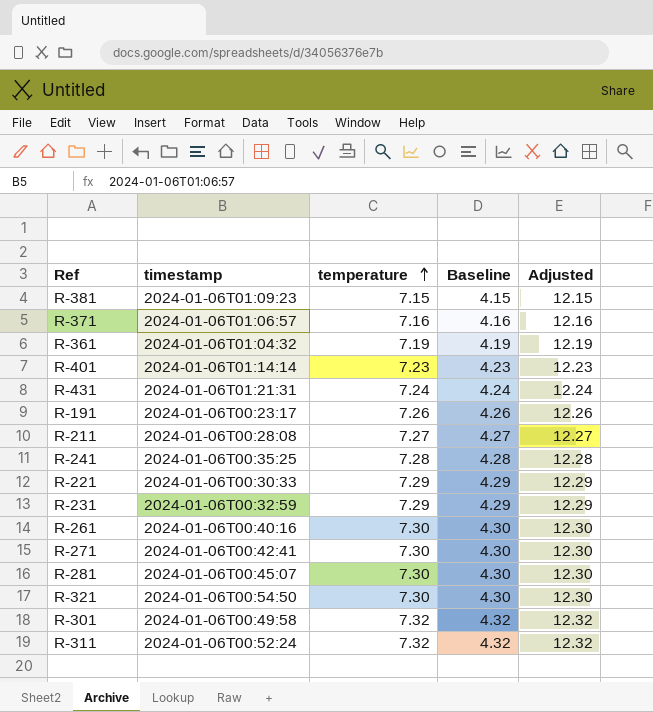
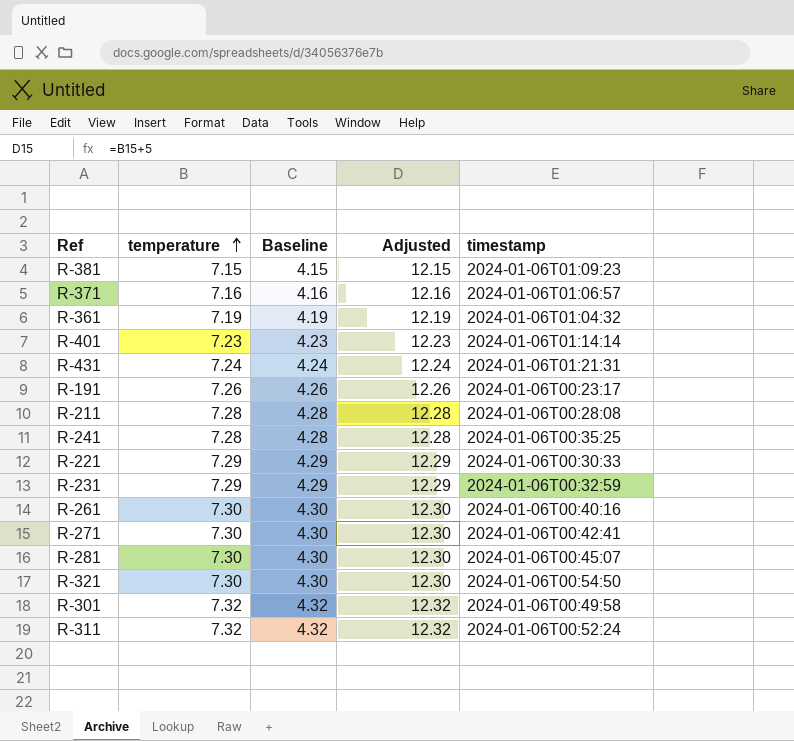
column timestamp | position: 2 -> 5
R-211 | temperature: 7.27 -> 7.28
R-211 | Baseline: 4.27 -> 4.28
R-211 | Adjusted: 12.27 -> 12.28

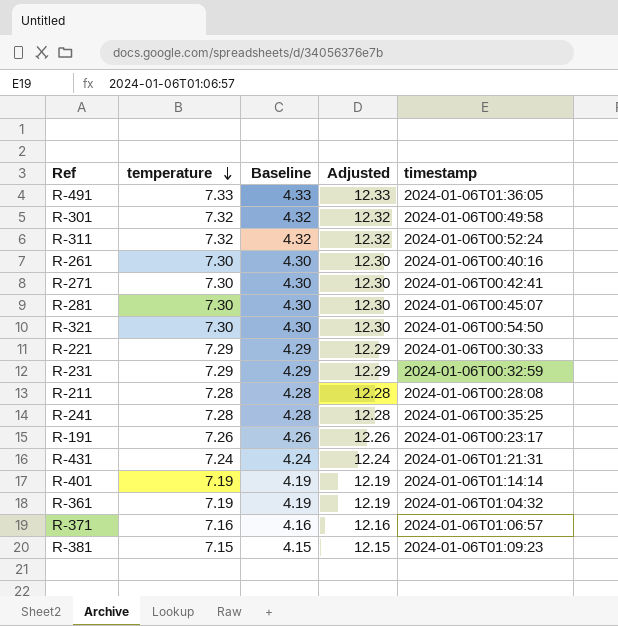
row order: temperature ascending -> temperature descending
row R-491: none -> 7.33 | 4.33 | 12.33 | 2024-01-06T01:36:05
R-401 | temperature: 7.23 -> 7.19
R-401 | Baseline: 4.23 -> 4.19
R-401 | Adjusted: 12.23 -> 12.19

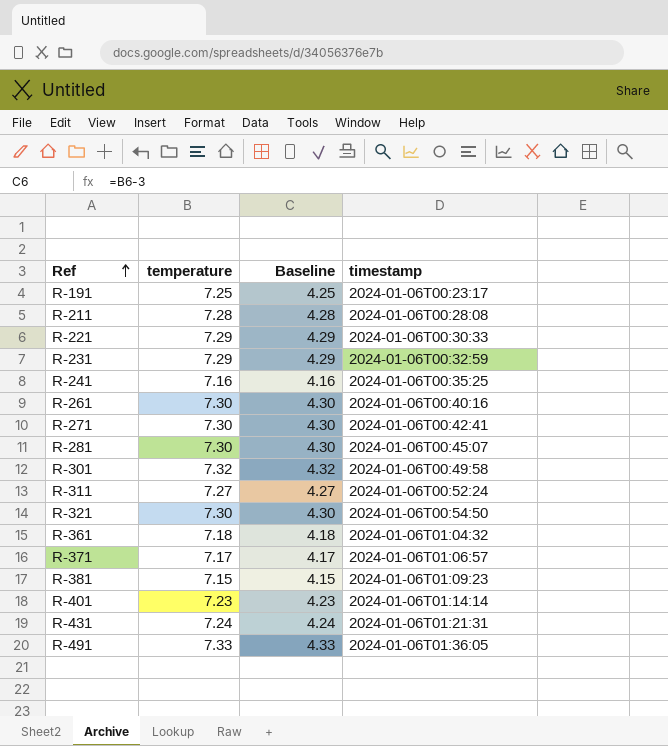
row order: temperature descending -> Ref ascending
column Adjusted | formula: [temperature] + 5 -> none
R-191 | temperature: 7.26 -> 7.25
R-191 | Baseline: 4.26 -> 4.25
R-241 | temperature: 7.28 -> 7.16
R-241 | Baseline: 4.28 -> 4.16
R-311 | temperature: 7.32 -> 7.27
R-311 | Baseline: 4.32 -> 4.27
R-361 | temperature: 7.19 -> 7.18
R-361 | Baseline: 4.19 -> 4.18
R-371 | temperature: 7.16 -> 7.17
R-371 | Baseline: 4.16 -> 4.17
R-401 | temperature: 7.19 -> 7.23
R-401 | Baseline: 4.19 -> 4.23

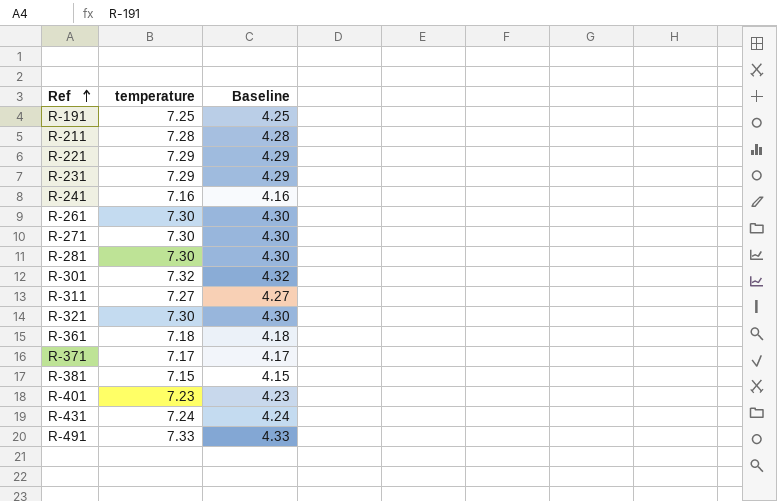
column timestamp | position: 4 -> none

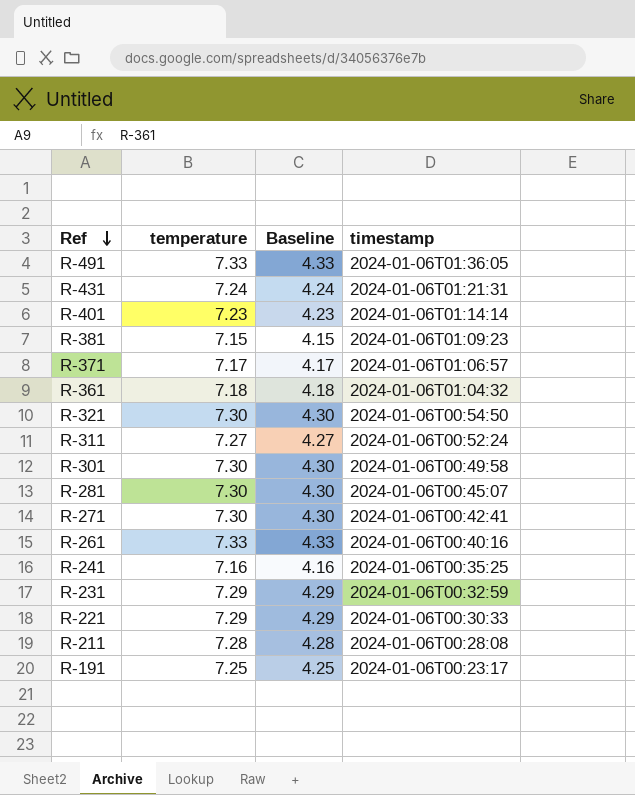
row order: Ref ascending -> Ref descending
column timestamp | position: none -> 4
R-301 | temperature: 7.32 -> 7.30
R-301 | Baseline: 4.32 -> 4.30
R-261 | temperature: 7.30 -> 7.33
R-261 | Baseline: 4.30 -> 4.33

